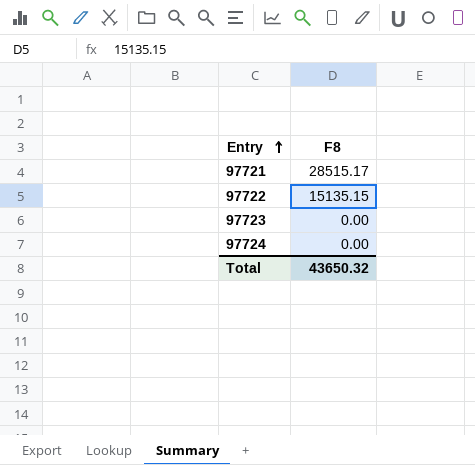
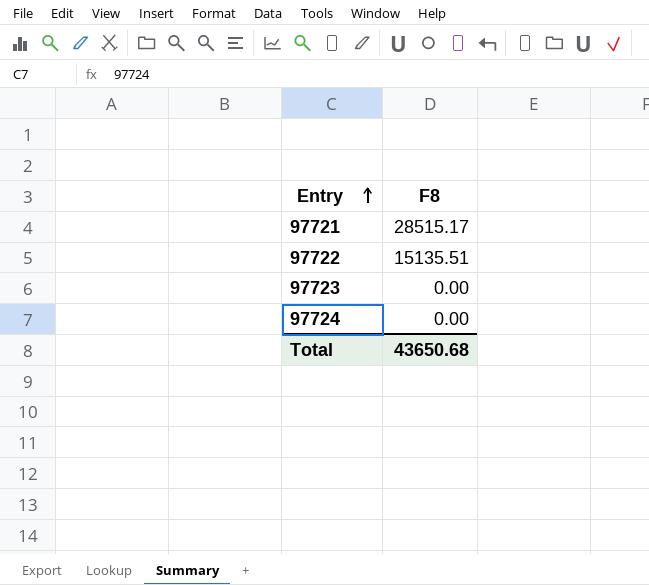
97722 | F8: 15135.15 -> 15135.51
Total | F8: 43650.32 -> 43650.68

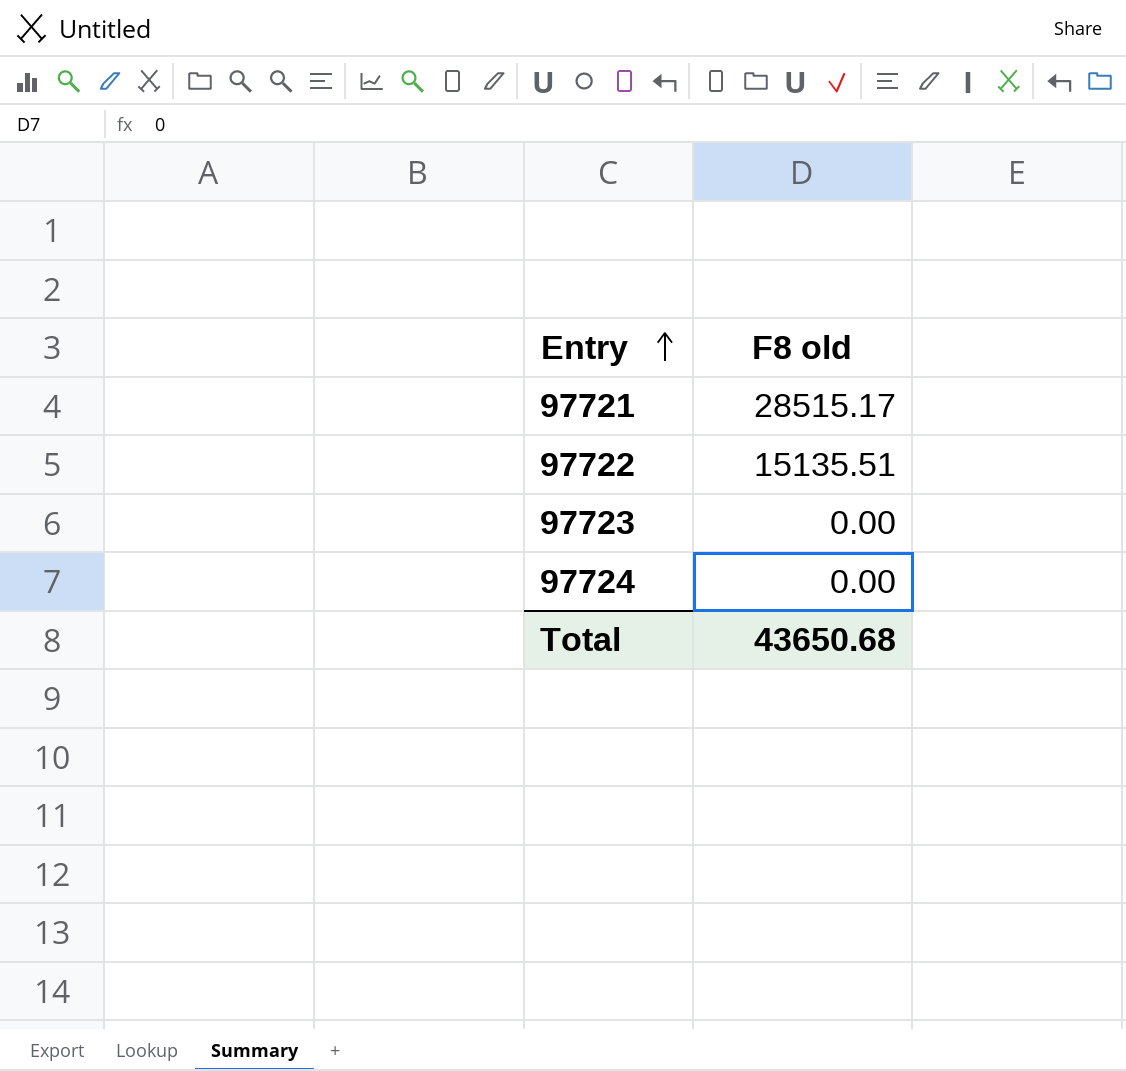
column name: F8 -> F8 old

